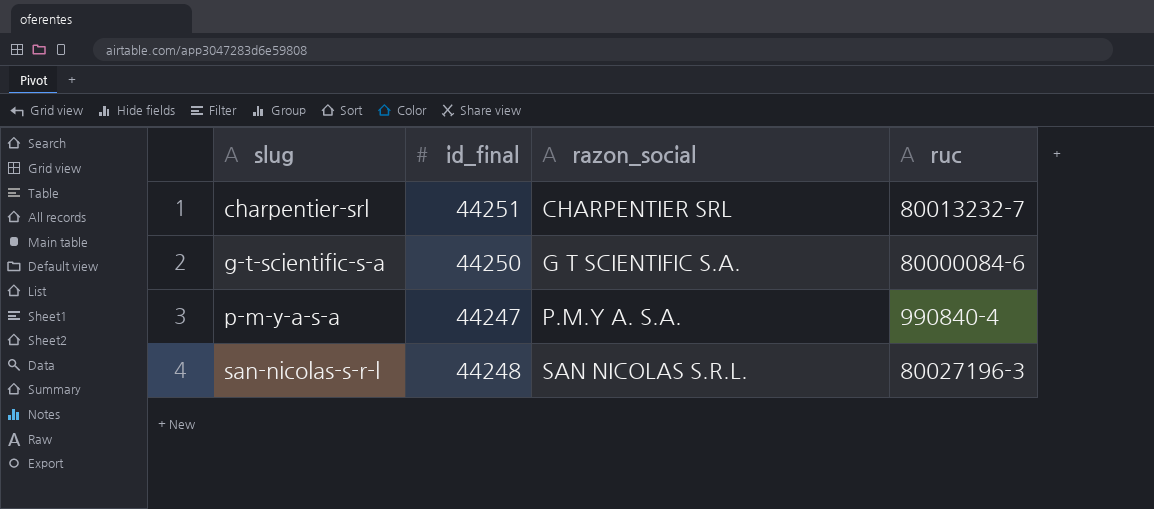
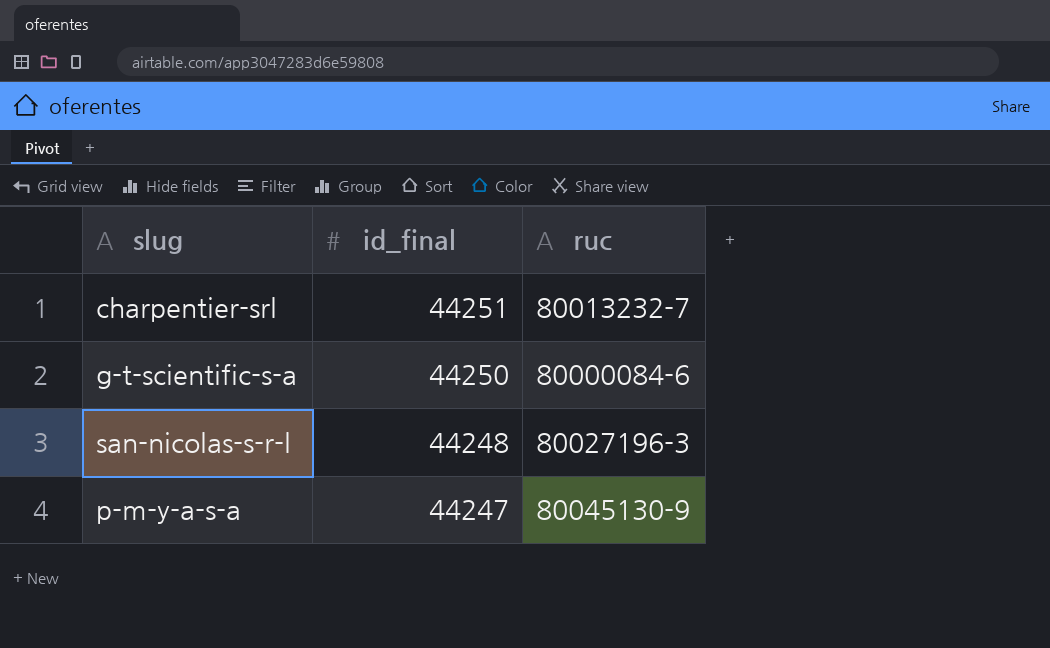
row order: slug ascending -> id_final descending
column razon_social | position: 3 -> none
p-m-y-a-s-a | ruc: 990840-4 -> 80045130-9

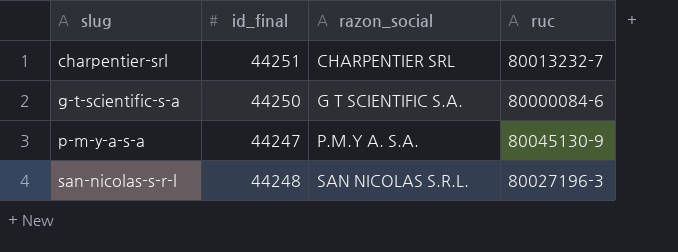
row order: id_final descending -> slug ascending
column razon_social | position: none -> 3

